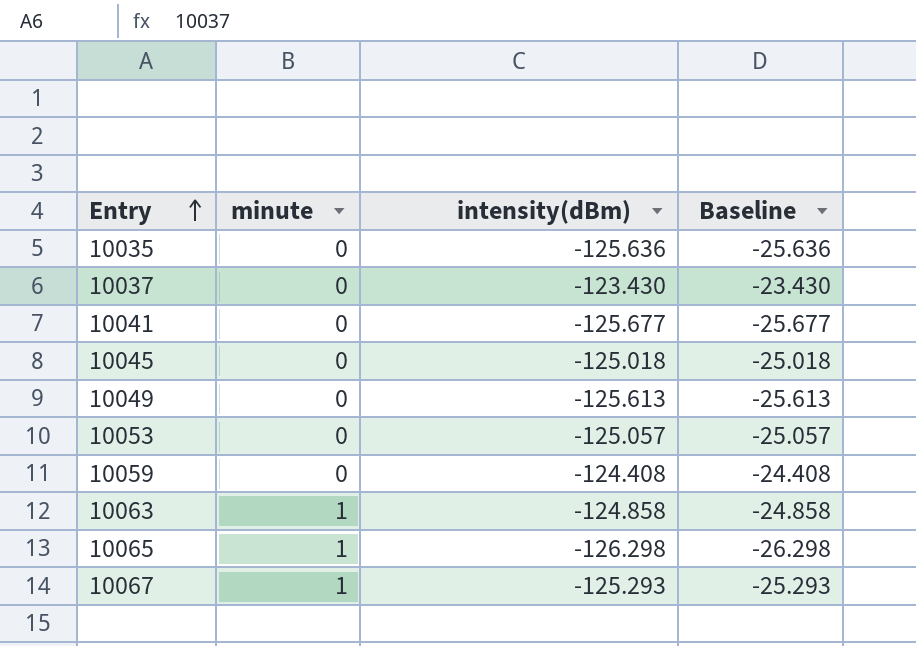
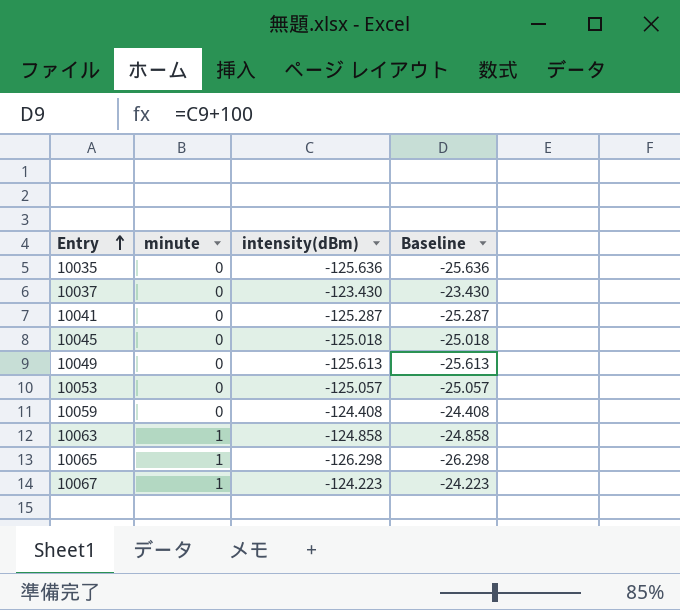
10041 | intensity(dBm): -125.677 -> -125.287
10041 | Baseline: -25.677 -> -25.287
10067 | intensity(dBm): -125.293 -> -124.223
10067 | Baseline: -25.293 -> -24.223

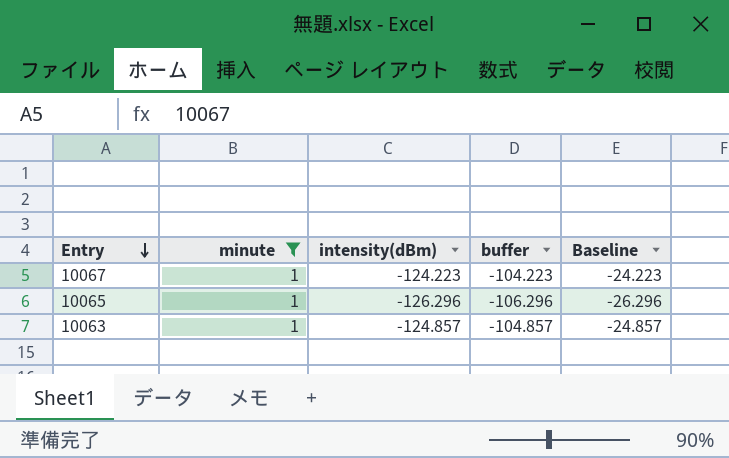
filter: none -> minute = 1
row order: Entry ascending -> Entry descending
column buffer | formula: none -> [intensity(dBm)] + 20
10065 | intensity(dBm): -126.298 -> -126.296
10065 | Baseline: -26.298 -> -26.296
10063 | intensity(dBm): -124.858 -> -124.857
10063 | Baseline: -24.858 -> -24.857

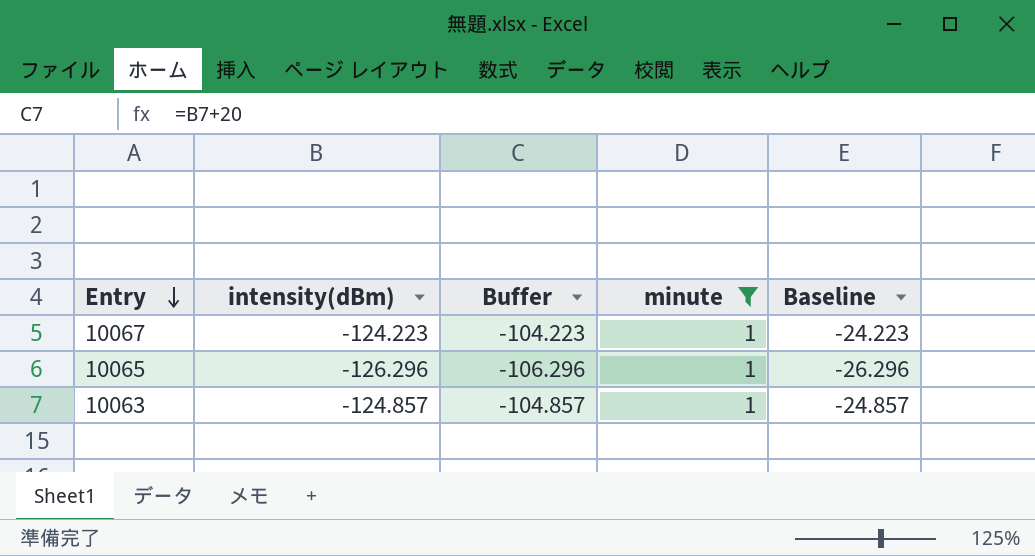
column name: buffer -> Buffer
column minute | position: 2 -> 4

